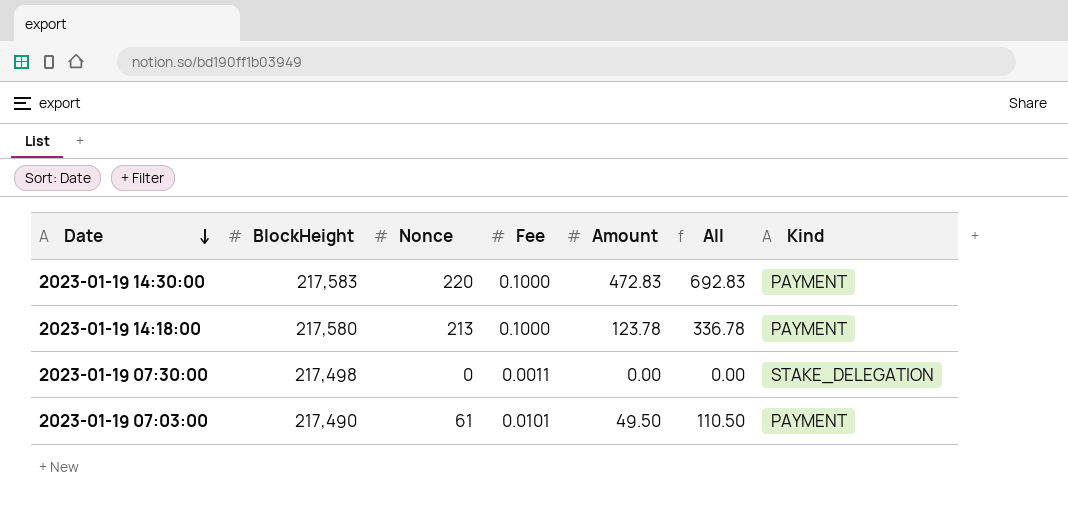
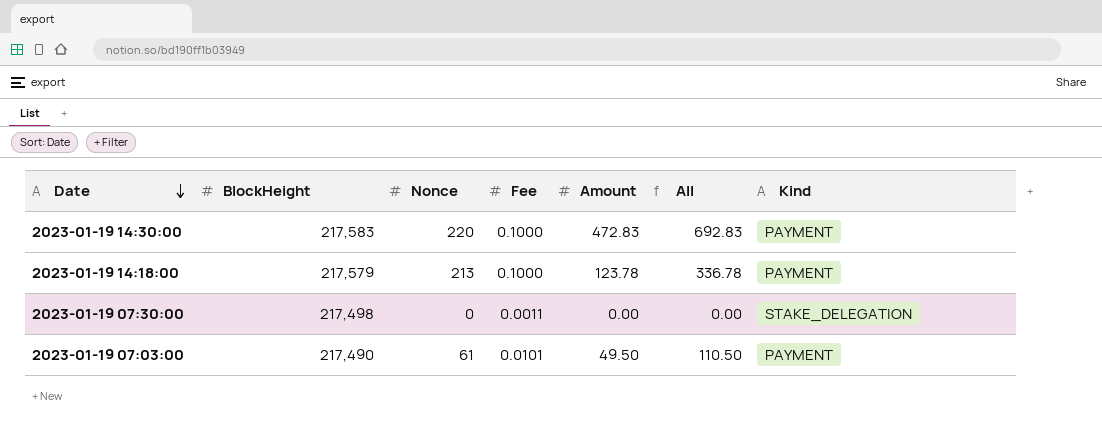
2023-01-19 14:18:00 | BlockHeight: 217,580 -> 217,579

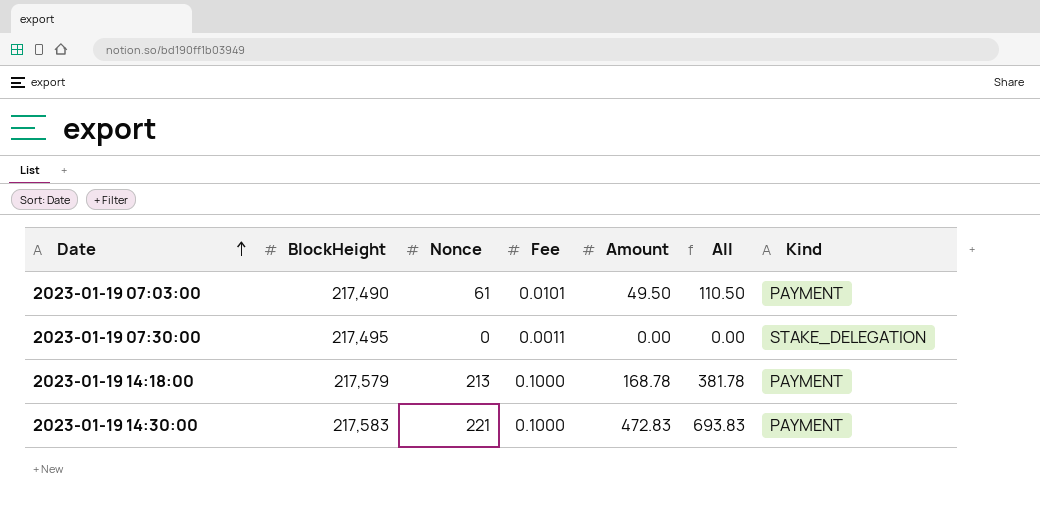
row order: Date descending -> Date ascending
2023-01-19 07:30:00 | BlockHeight: 217,498 -> 217,495
2023-01-19 14:18:00 | Amount: 123.78 -> 168.78
2023-01-19 14:18:00 | All: 336.78 -> 381.78
2023-01-19 14:30:00 | Nonce: 220 -> 221
2023-01-19 14:30:00 | All: 692.83 -> 693.83

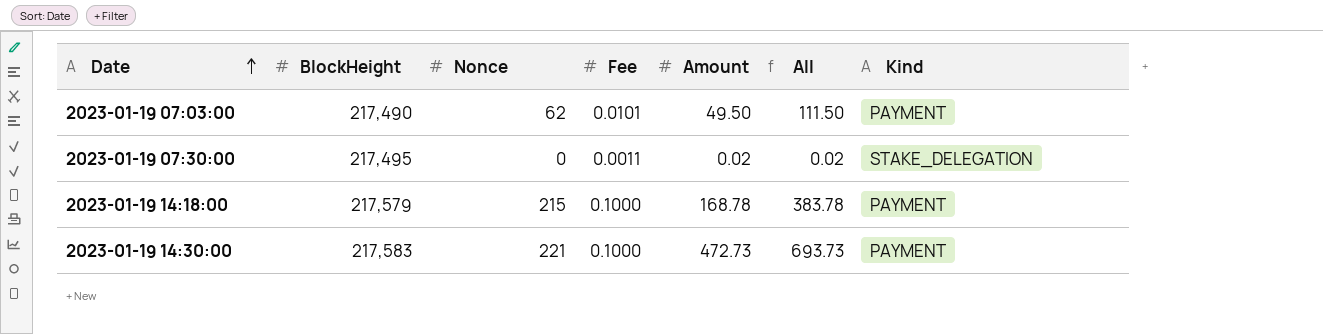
2023-01-19 07:03:00 | Nonce: 61 -> 62
2023-01-19 07:03:00 | All: 110.50 -> 111.50
2023-01-19 07:30:00 | Amount: 0.00 -> 0.02
2023-01-19 07:30:00 | All: 0.00 -> 0.02
2023-01-19 14:18:00 | Nonce: 213 -> 215
2023-01-19 14:18:00 | All: 381.78 -> 383.78
2023-01-19 14:30:00 | Amount: 472.83 -> 472.73
2023-01-19 14:30:00 | All: 693.83 -> 693.73

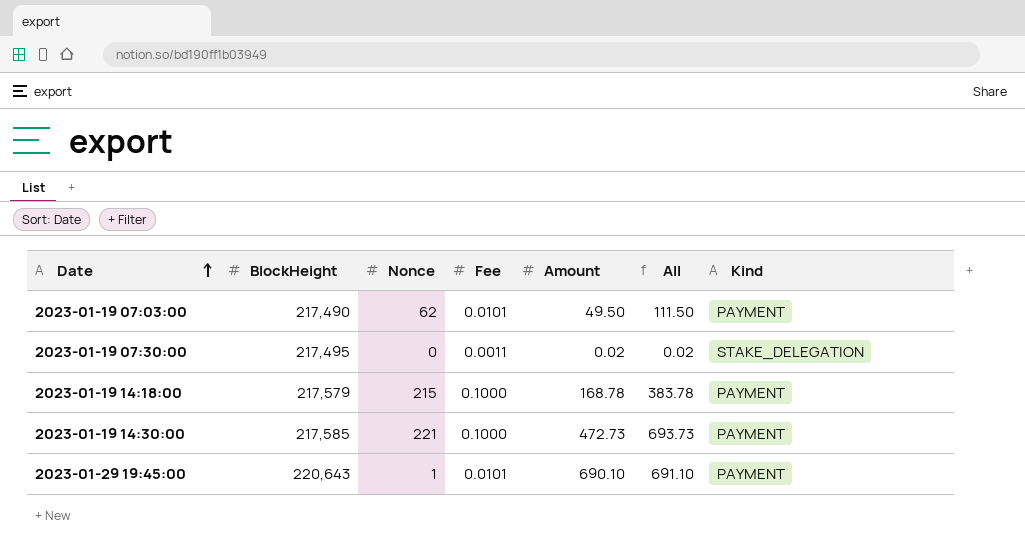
2023-01-19 14:30:00 | BlockHeight: 217,583 -> 217,585
row 2023-01-29 19:45:00: none -> 220,643 | 1 | 0.0101 | 690.10 | 691.10 | PAYMENT

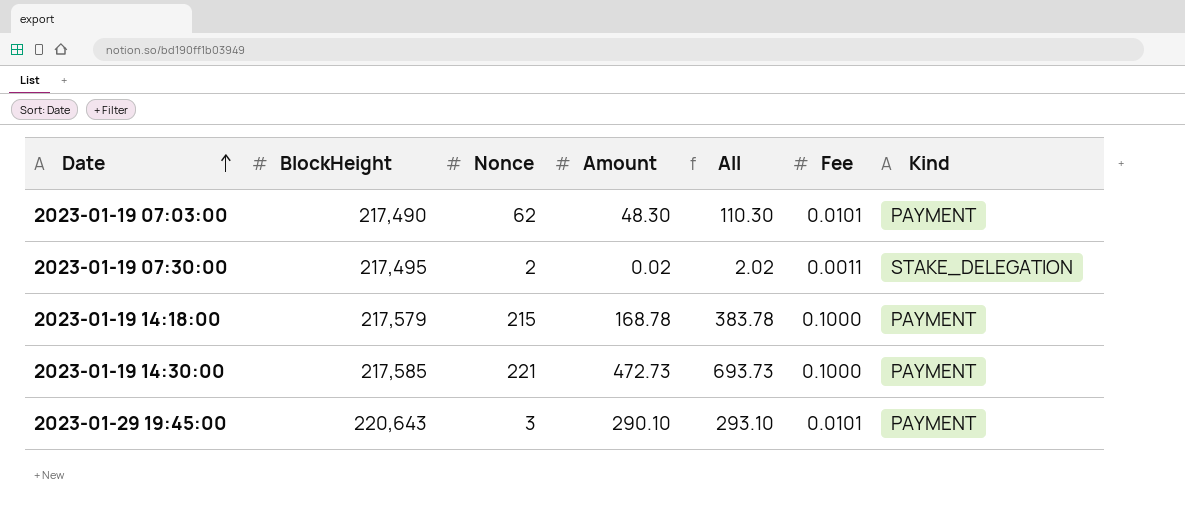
column Fee | position: 4 -> 6
2023-01-19 07:03:00 | Amount: 49.50 -> 48.30
2023-01-19 07:03:00 | All: 111.50 -> 110.30
2023-01-19 07:30:00 | Nonce: 0 -> 2
2023-01-19 07:30:00 | All: 0.02 -> 2.02
2023-01-29 19:45:00 | Nonce: 1 -> 3
2023-01-29 19:45:00 | Amount: 690.10 -> 290.10
2023-01-29 19:45:00 | All: 691.10 -> 293.10

